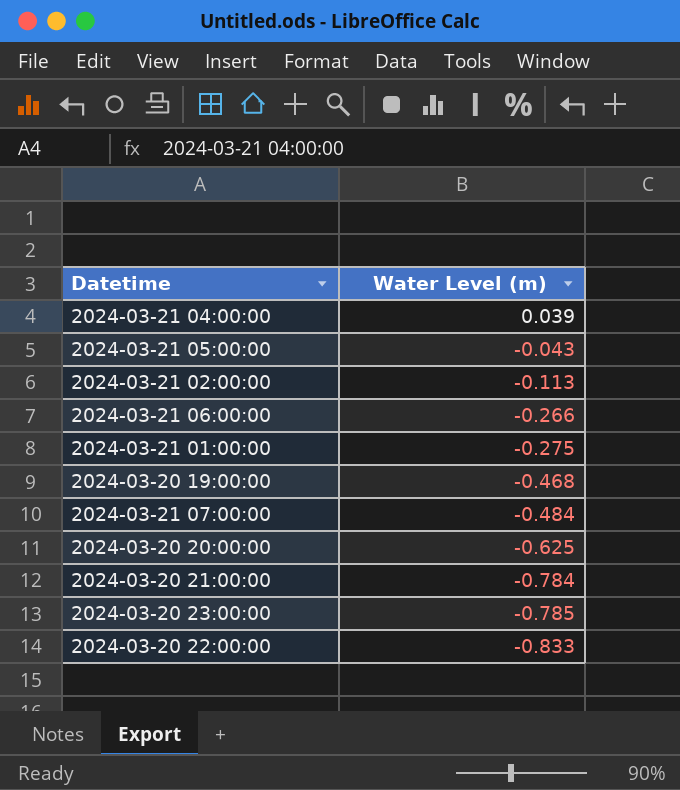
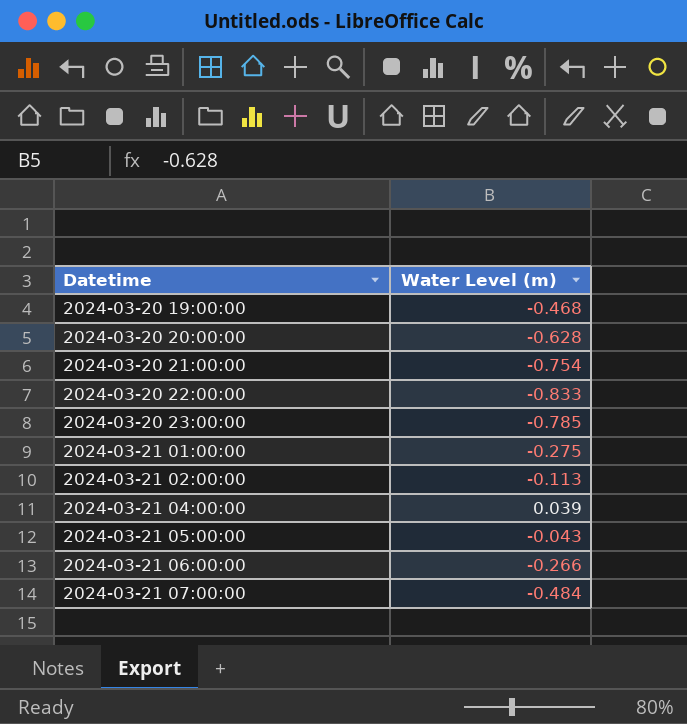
row order: Water Level (m) descending -> Datetime ascending
2024-03-20 20:00:00 | Water Level (m): -0.625 -> -0.628
2024-03-20 21:00:00 | Water Level (m): -0.784 -> -0.754

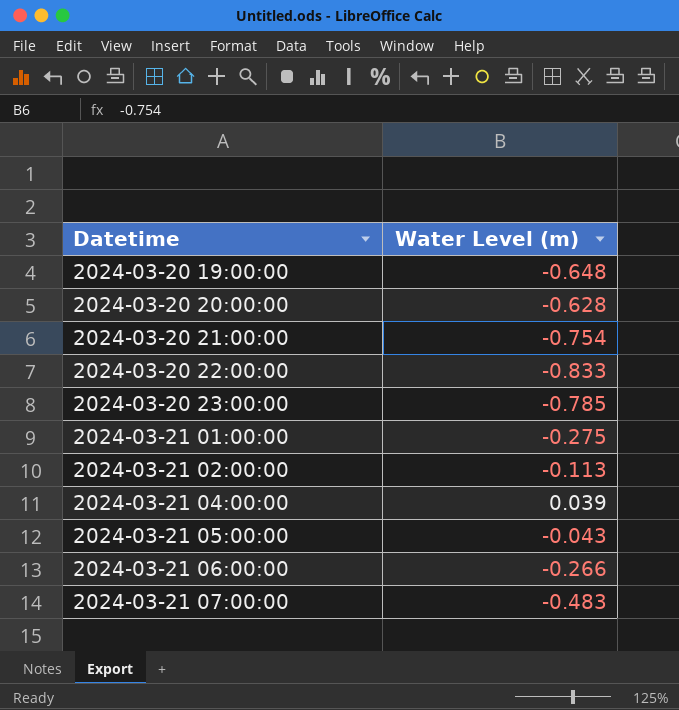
2024-03-20 19:00:00 | Water Level (m): -0.468 -> -0.648
2024-03-21 07:00:00 | Water Level (m): -0.484 -> -0.483

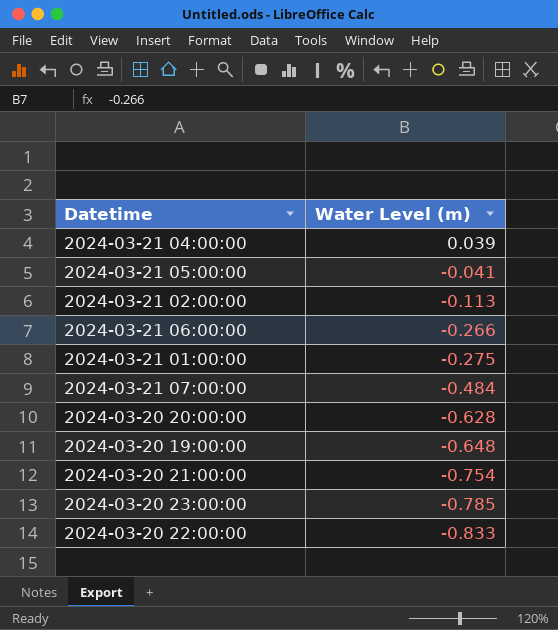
row order: Datetime ascending -> Water Level (m) descending
2024-03-21 05:00:00 | Water Level (m): -0.043 -> -0.041
2024-03-21 07:00:00 | Water Level (m): -0.483 -> -0.484

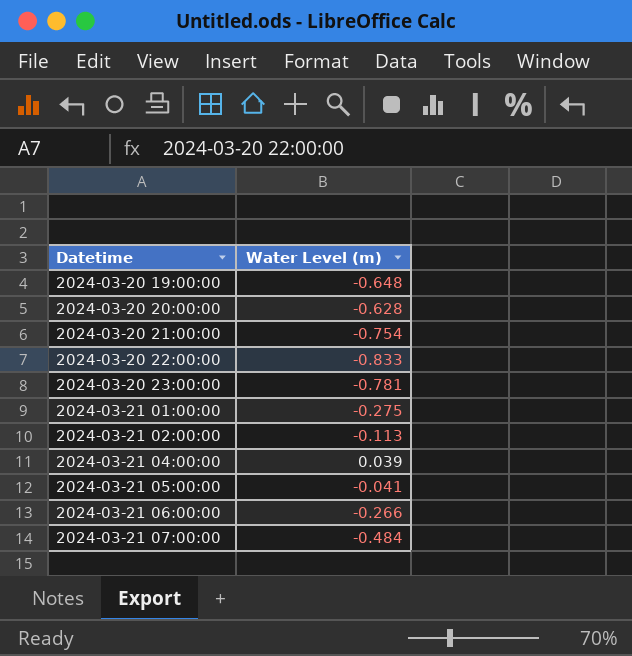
row order: Water Level (m) descending -> Datetime ascending
2024-03-20 23:00:00 | Water Level (m): -0.785 -> -0.781

